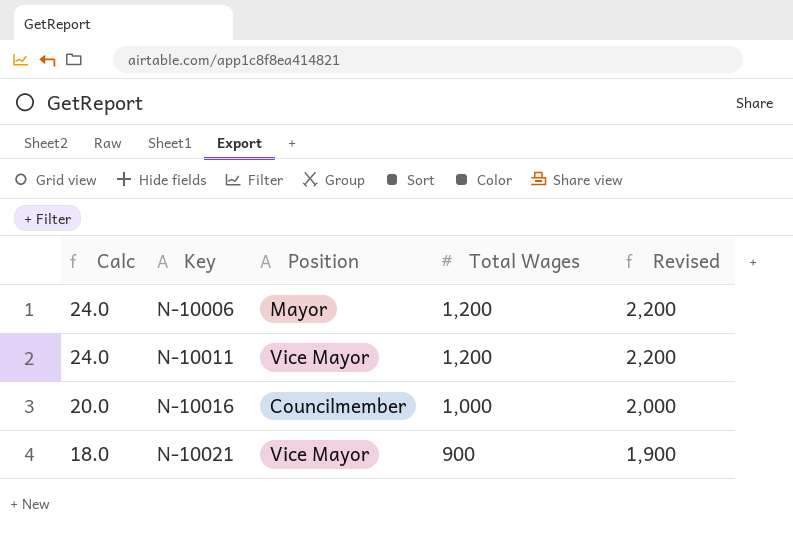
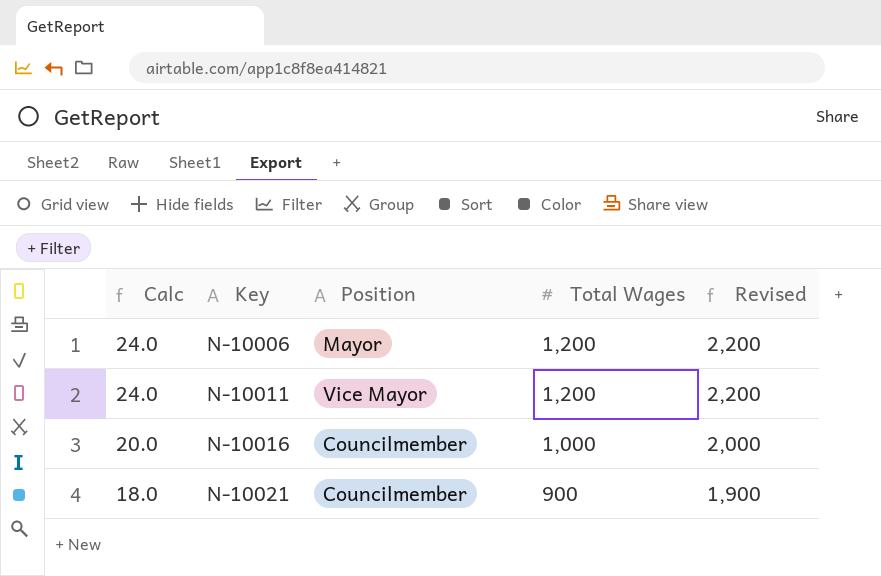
N-10021 | Position: Vice Mayor -> Councilmember

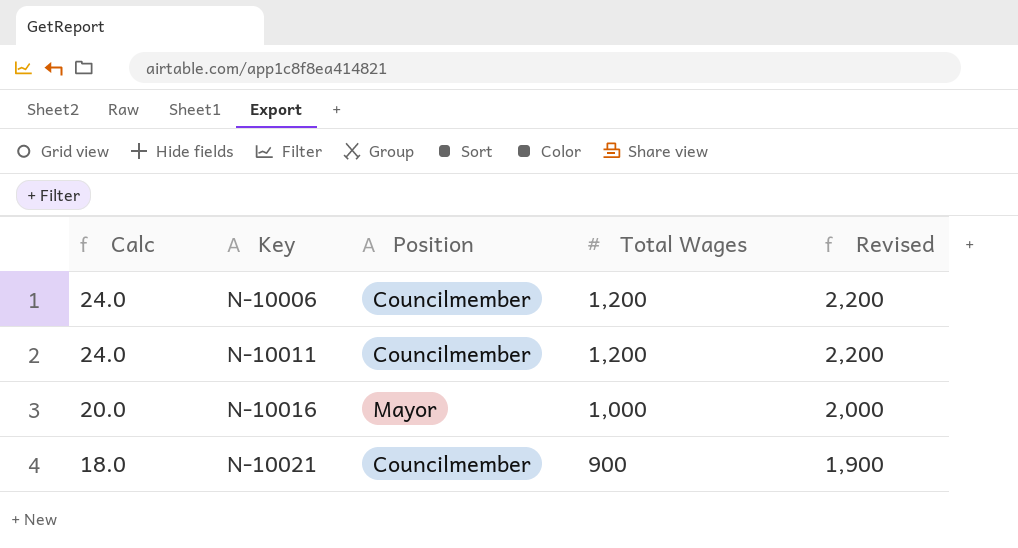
N-10006 | Position: Mayor -> Councilmember
N-10011 | Position: Vice Mayor -> Councilmember
N-10016 | Position: Councilmember -> Mayor

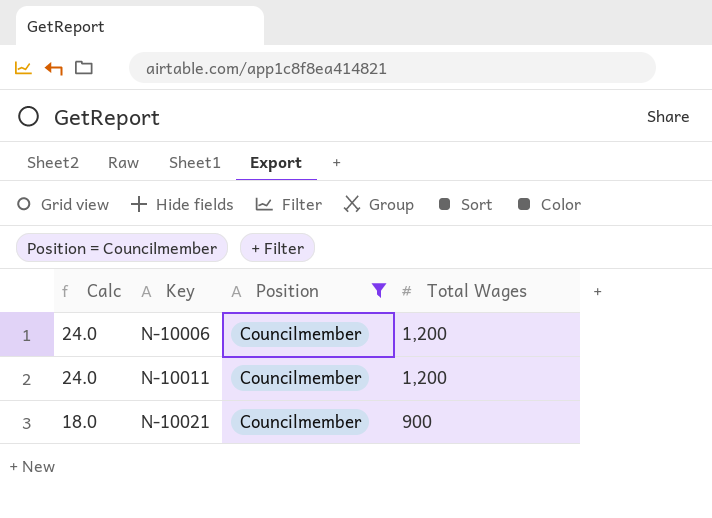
filter: none -> Position = Councilmember
column Revised | formula: [Total Wages] + 1000 -> none

